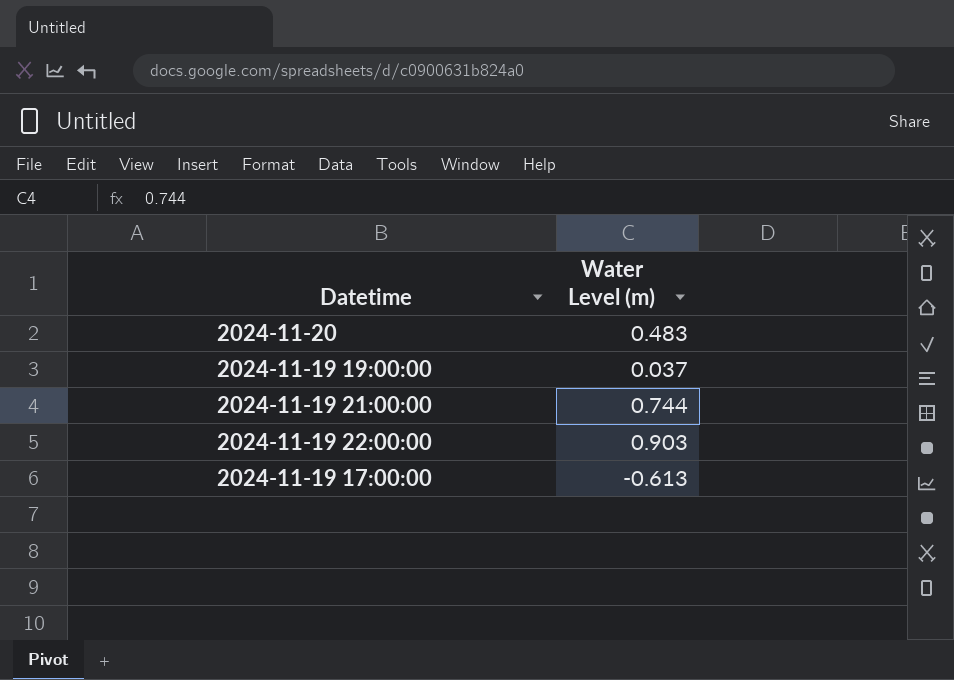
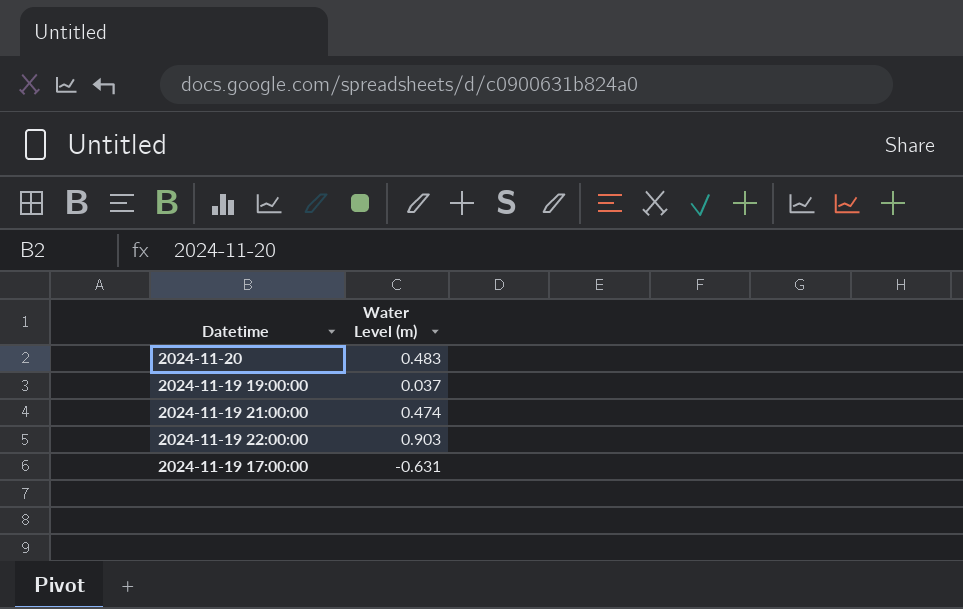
2024-11-19 21:00:00 | Water Level (m): 0.744 -> 0.474
2024-11-19 17:00:00 | Water Level (m): -0.613 -> -0.631

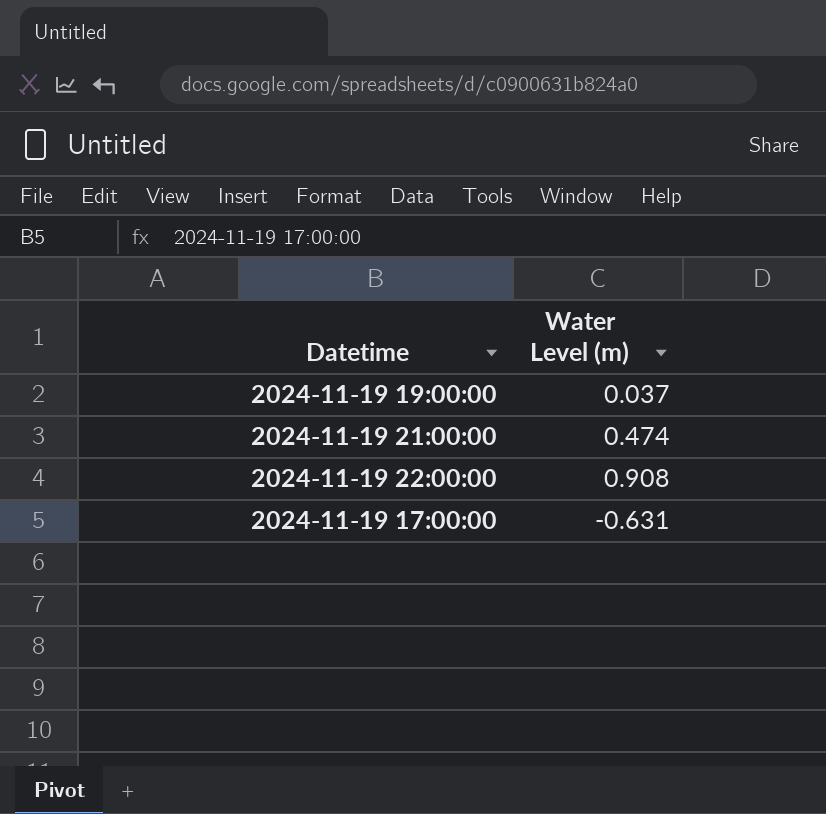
row 2024-11-20: 0.483 -> none
2024-11-19 22:00:00 | Water Level (m): 0.903 -> 0.908

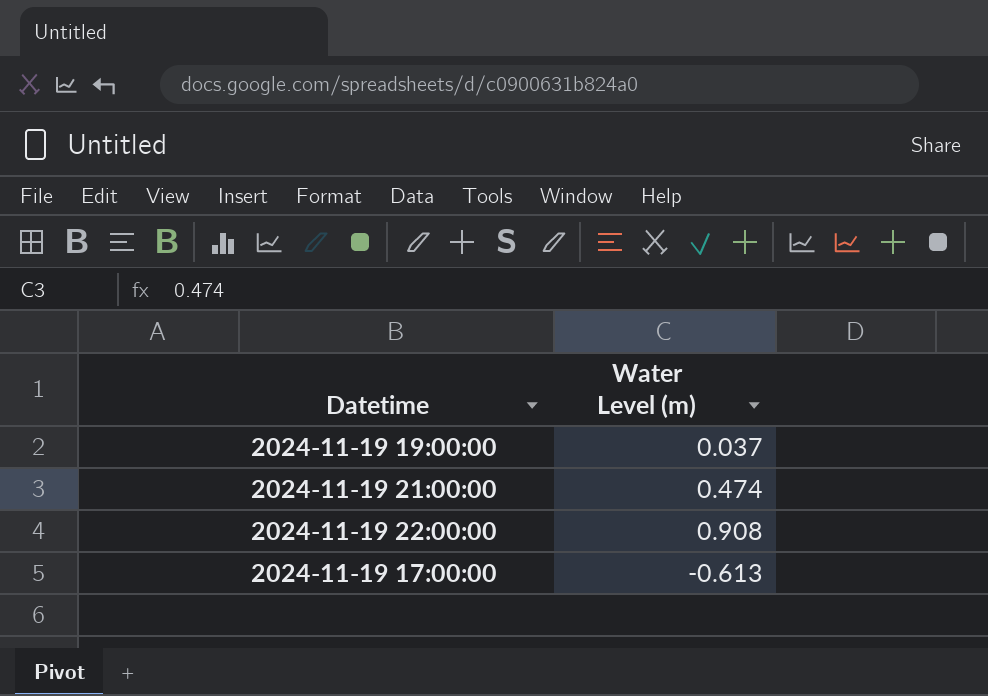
2024-11-19 17:00:00 | Water Level (m): -0.631 -> -0.613

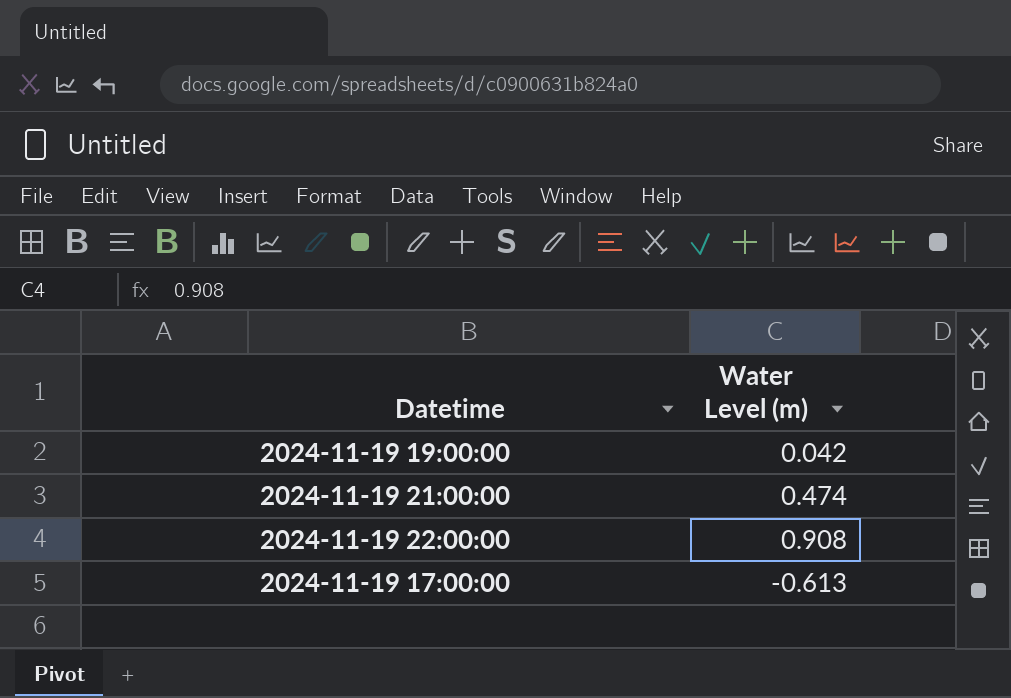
2024-11-19 19:00:00 | Water Level (m): 0.037 -> 0.042

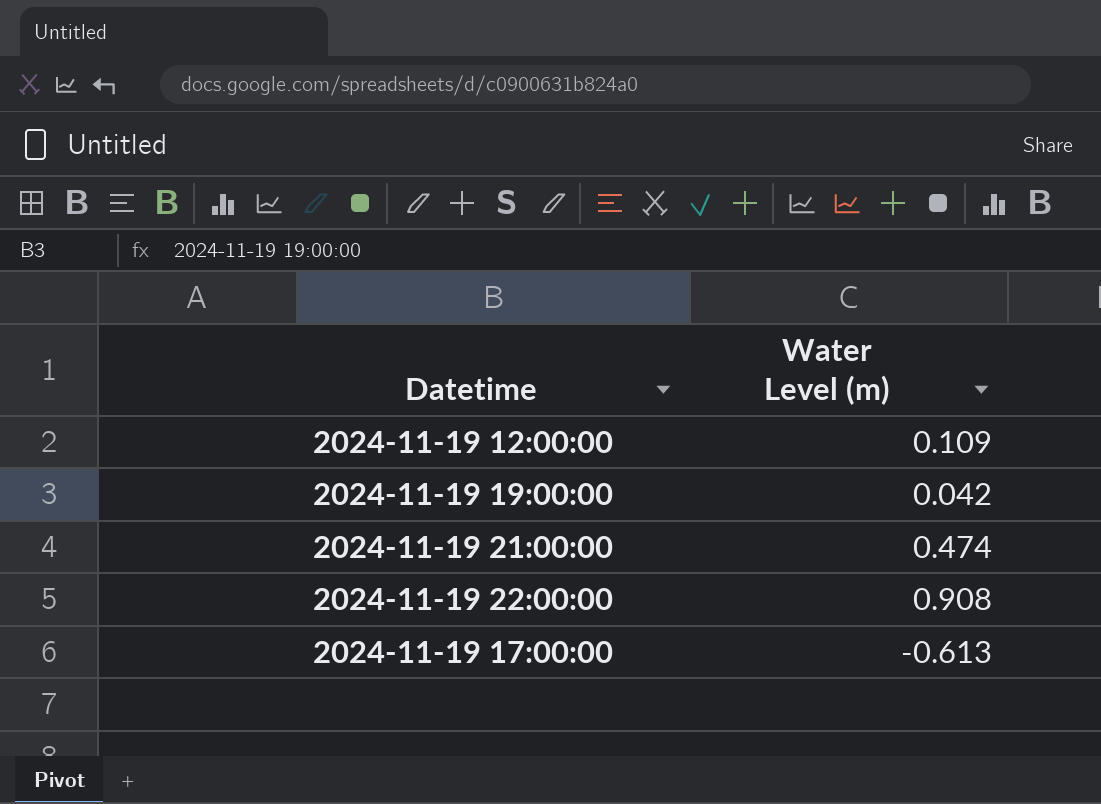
row 2024-11-19 12:00:00: none -> 0.109

